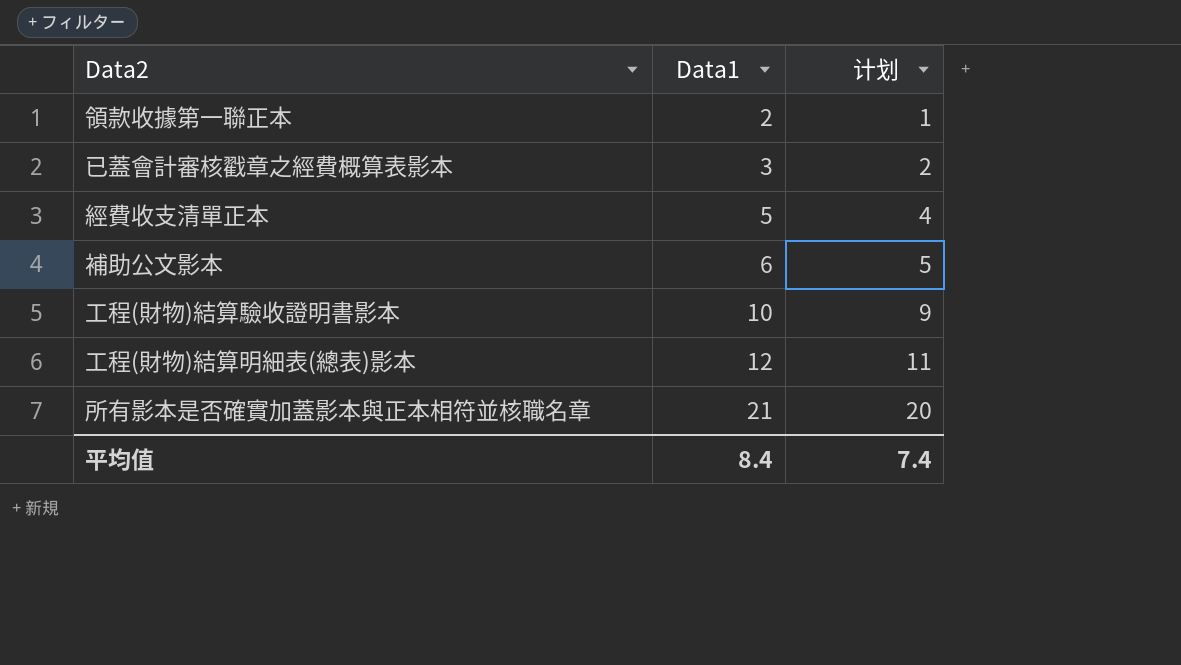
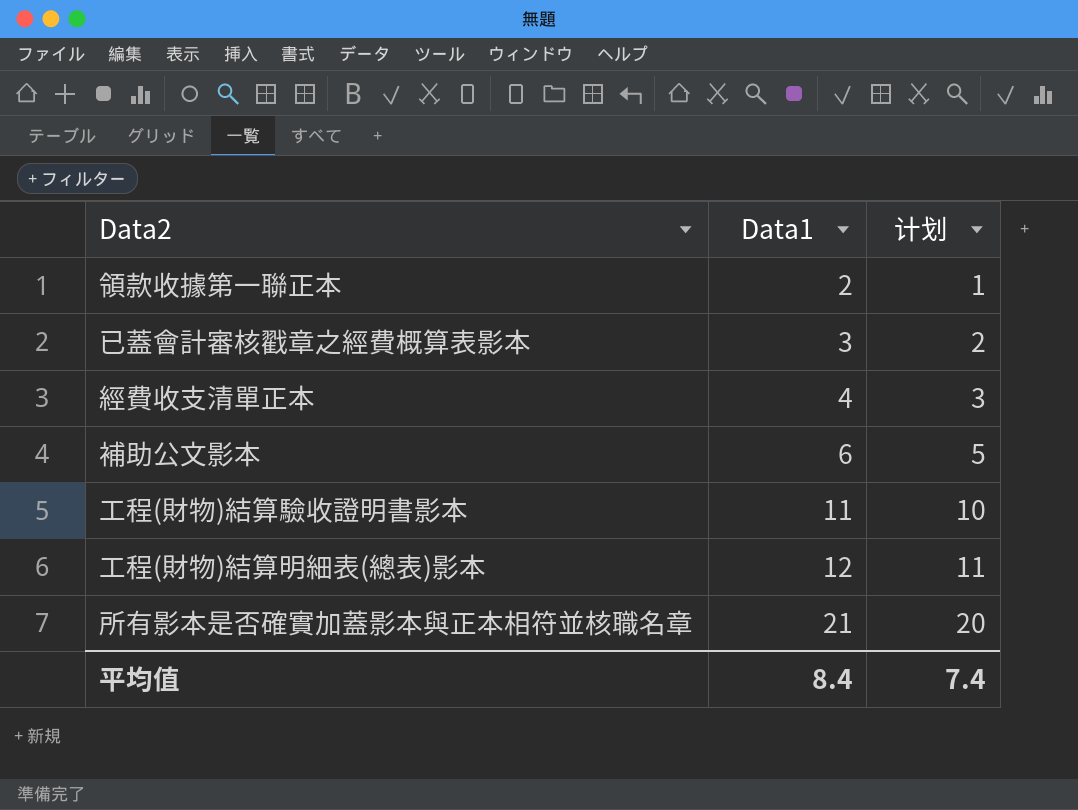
經費收支清單正本 | Data1: 5 -> 4
經費收支清單正本 | 计划: 4 -> 3
工程(財物)結算驗收證明書影本 | Data1: 10 -> 11
工程(財物)結算驗收證明書影本 | 计划: 9 -> 10

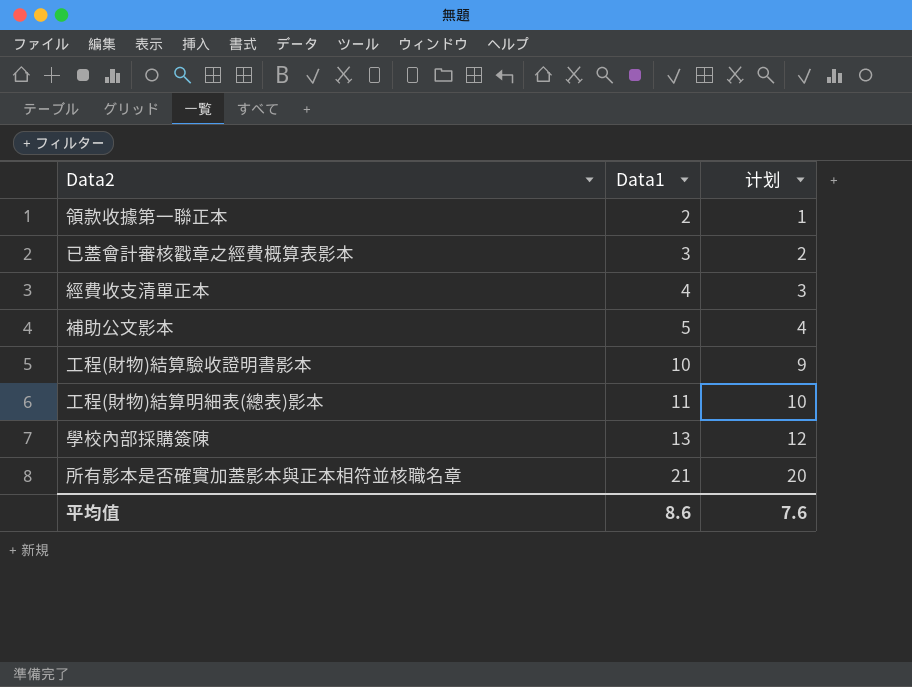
補助公文影本 | Data1: 6 -> 5
補助公文影本 | 计划: 5 -> 4
工程(財物)結算驗收證明書影本 | Data1: 11 -> 10
工程(財物)結算驗收證明書影本 | 计划: 10 -> 9
工程(財物)結算明細表(總表)影本 | Data1: 12 -> 11
工程(財物)結算明細表(總表)影本 | 计划: 11 -> 10
row 學校內部採購簽陳: none -> 13 | 12
平均值 | Data1: 8.4 -> 8.6
平均值 | 计划: 7.4 -> 7.6

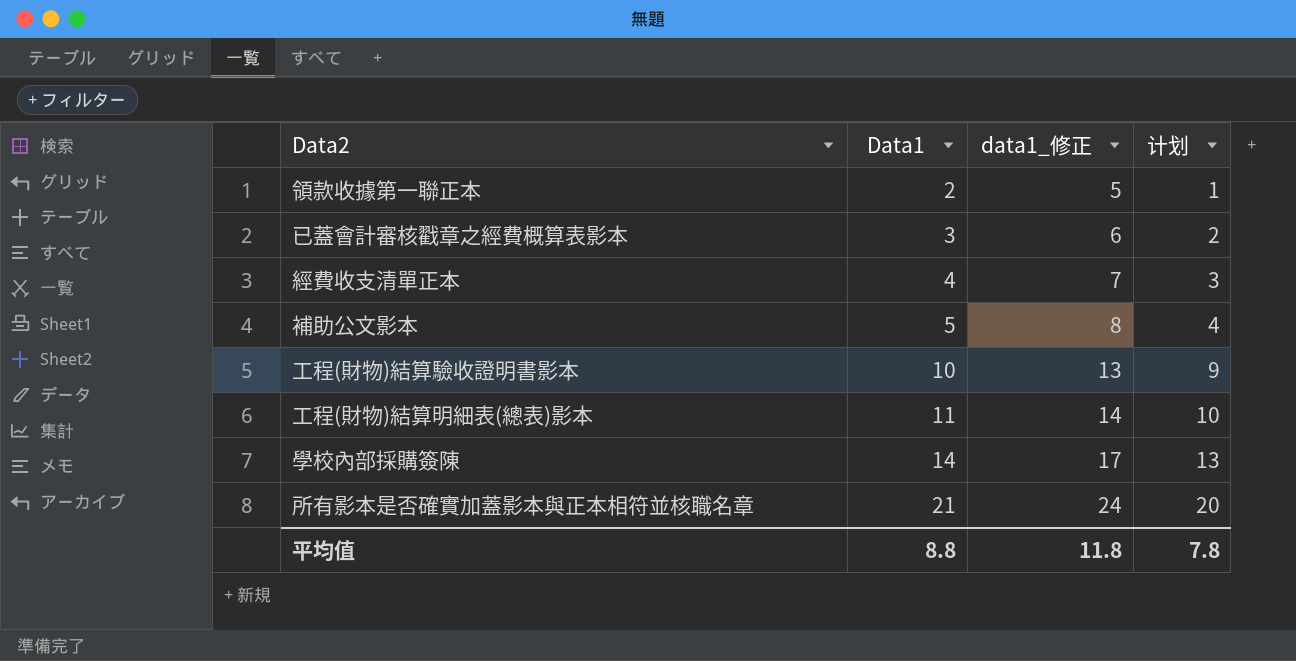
column data1_修正 | formula: none -> [Data1] + 3
學校內部採購簽陳 | Data1: 13 -> 14
學校內部採購簽陳 | 计划: 12 -> 13
平均值 | Data1: 8.6 -> 8.8
平均值 | 计划: 7.6 -> 7.8

